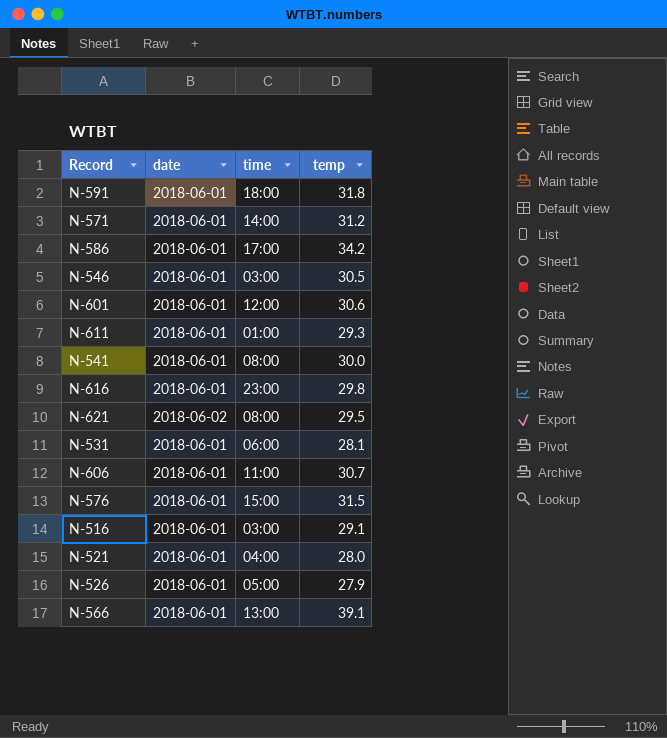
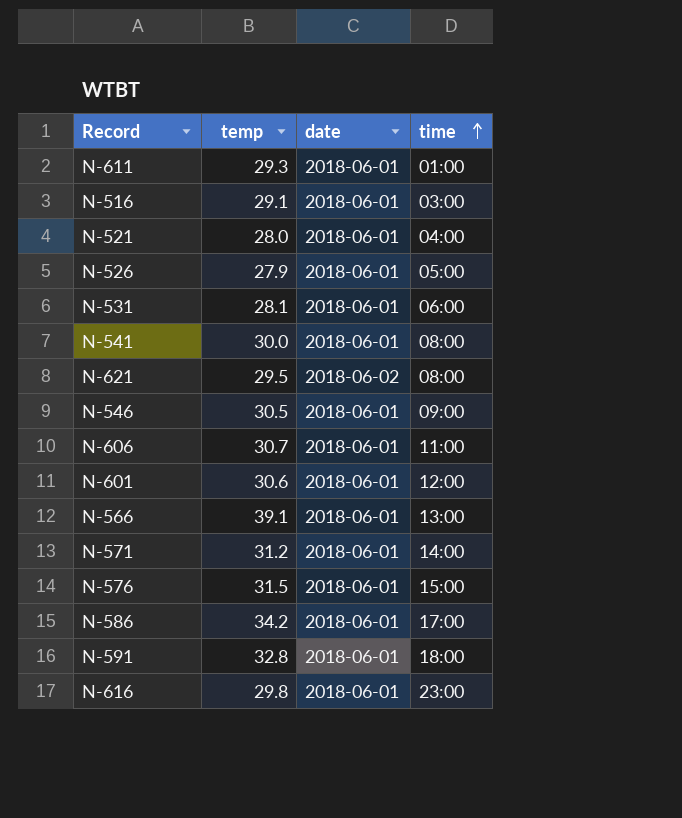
row order: none -> time ascending
column temp | position: 4 -> 2
N-546 | time: 03:00 -> 09:00
N-591 | temp: 31.8 -> 32.8

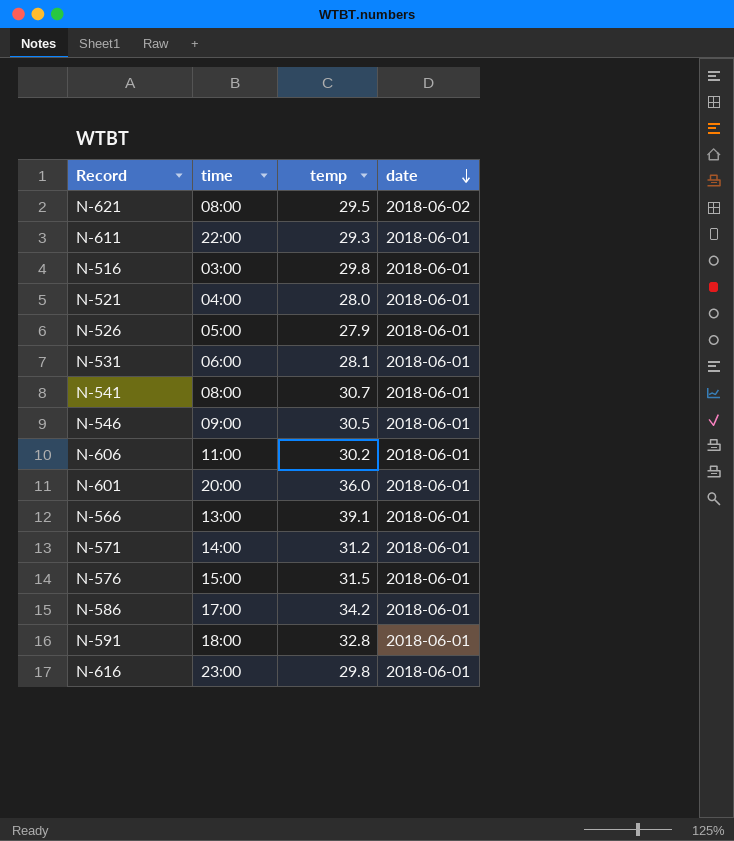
row order: time ascending -> date descending
column time | position: 4 -> 2
N-611 | time: 01:00 -> 22:00
N-516 | temp: 29.1 -> 29.8
N-541 | temp: 30.0 -> 30.7
N-606 | temp: 30.7 -> 30.2
N-601 | time: 12:00 -> 20:00
N-601 | temp: 30.6 -> 36.0

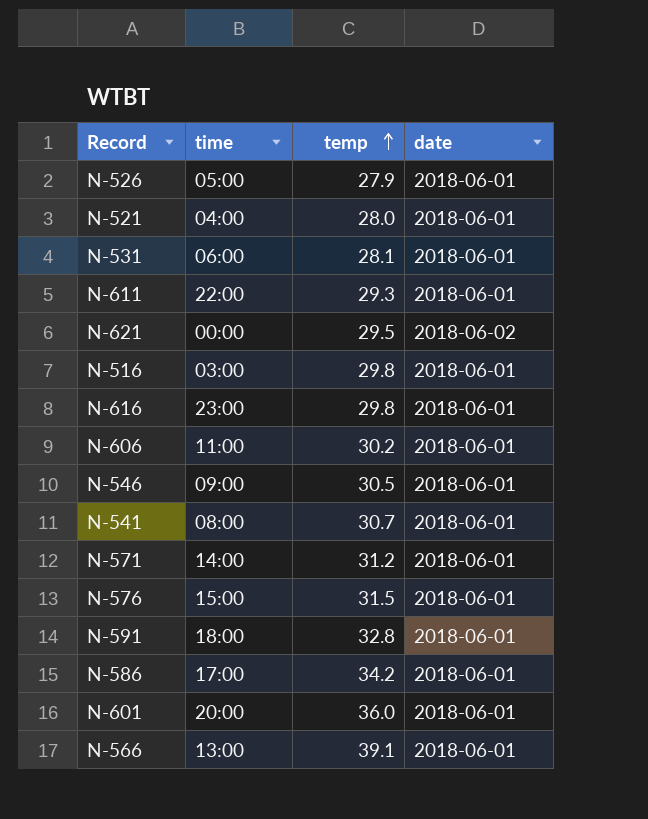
row order: date descending -> temp ascending
N-621 | time: 08:00 -> 00:00

